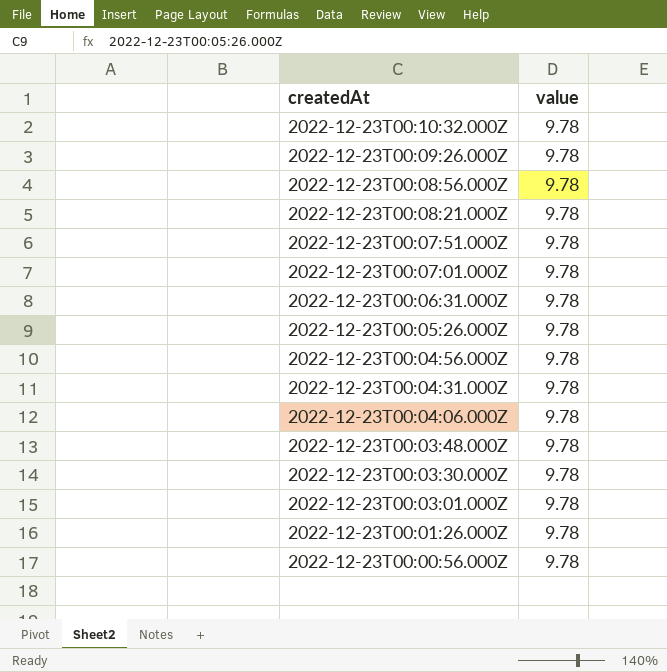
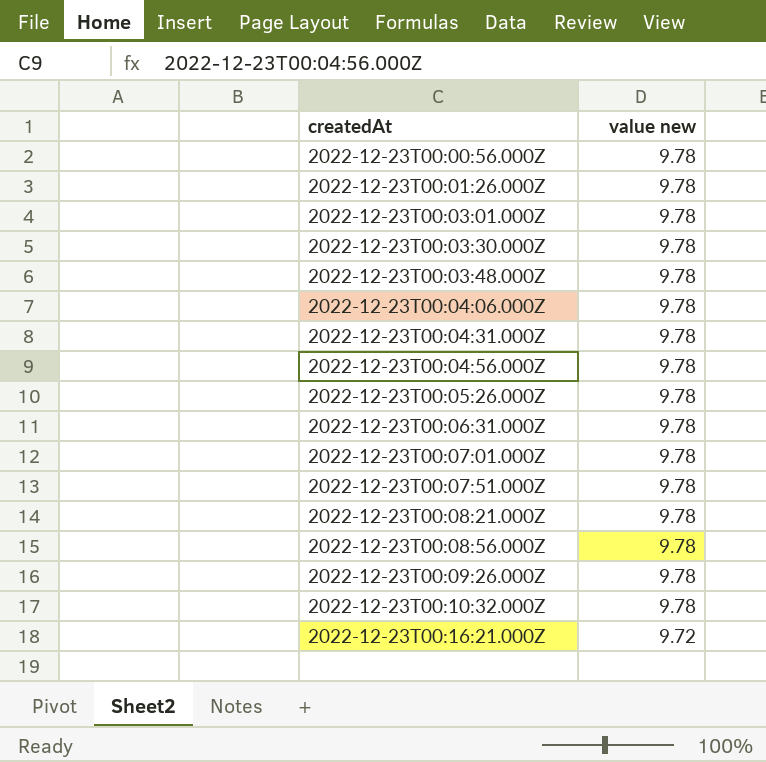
row order: createdAt descending -> createdAt ascending
column name: value -> value new
row 2022-12-23T00:16:21.000Z: none -> 9.72

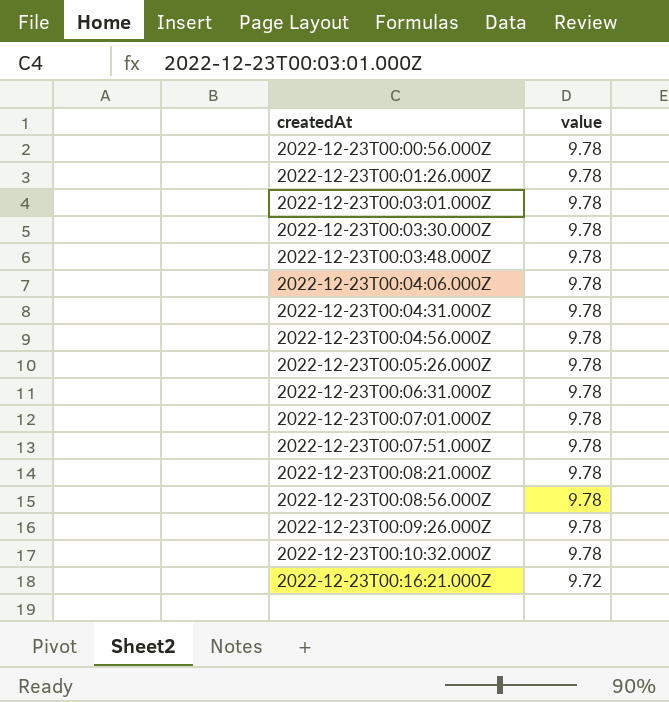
column name: value new -> value

